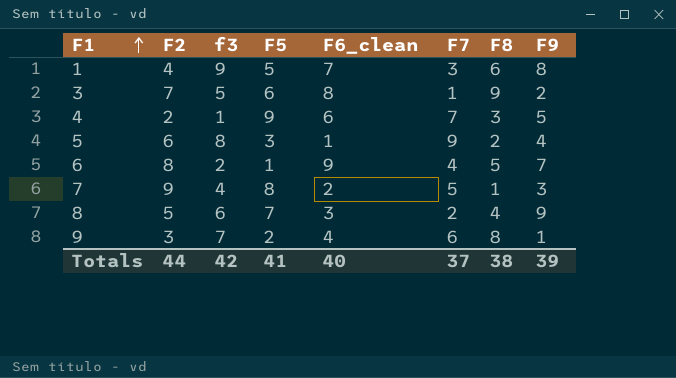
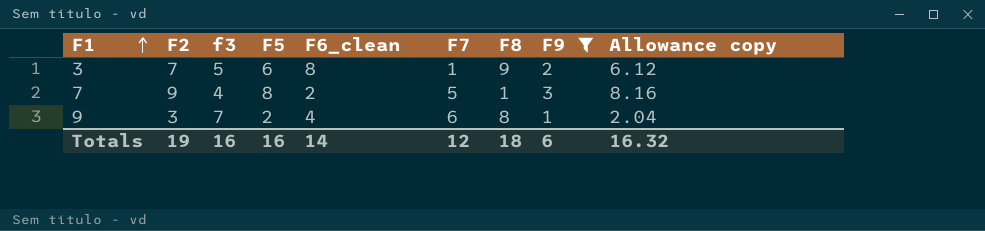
filter: none -> F9 <= 3
column Allowance copy | formula: none -> [F5] * 1.02
Totals | F2: 44 -> 19
Totals | f3: 42 -> 16
Totals | F5: 41 -> 16
Totals | F6_clean: 40 -> 14
Totals | F7: 37 -> 12
Totals | F8: 38 -> 18
Totals | F9: 39 -> 6

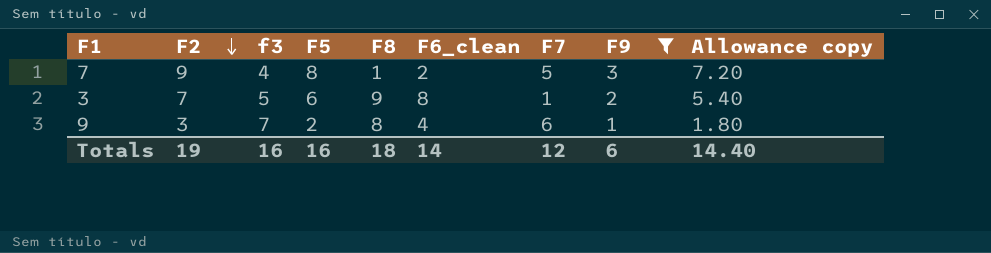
row order: F1 ascending -> F2 descending
column F8 | position: 7 -> 5
column Allowance copy | formula: [F5] * 1.02 -> [F5] * 0.9
Totals | Allowance copy: 16.32 -> 14.40

